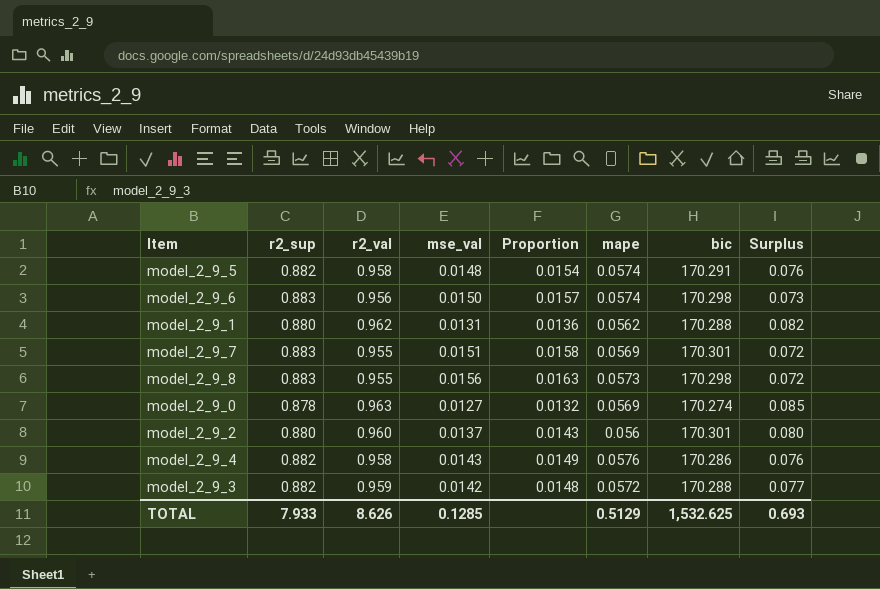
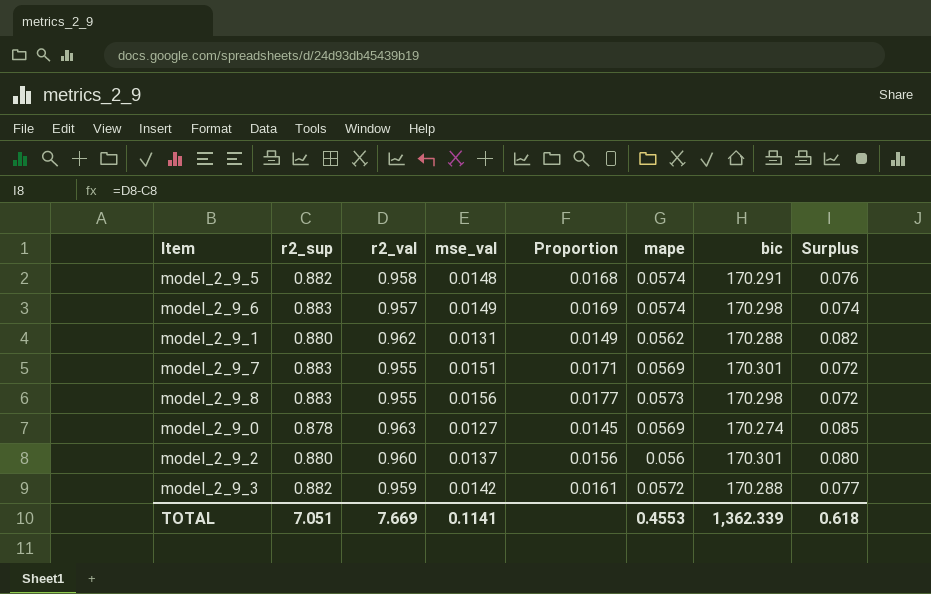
column Proportion | formula: [mse_val] / [r2_val] -> [mse_val] / [r2_sup]
row model_2_9_4: 0.882 | 0.958 | 0.0143 | 0.0149 | 0.0576 | 170.286 | 0.076 -> none
model_2_9_6 | r2_val: 0.956 -> 0.957
model_2_9_6 | mse_val: 0.0150 -> 0.0149
model_2_9_6 | Surplus: 0.073 -> 0.074
TOTAL | r2_sup: 7.933 -> 7.051
TOTAL | r2_val: 8.626 -> 7.669
TOTAL | mse_val: 0.1285 -> 0.1141
TOTAL | mape: 0.5129 -> 0.4553
TOTAL | bic: 1,532.625 -> 1,362.339
TOTAL | Surplus: 0.693 -> 0.618

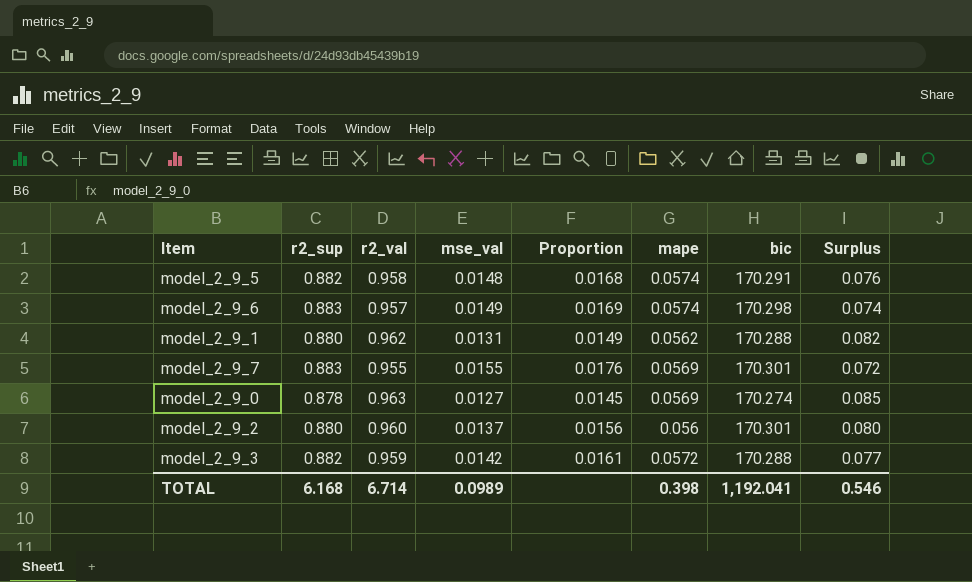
row model_2_9_8: 0.883 | 0.955 | 0.0156 | 0.0177 | 0.0573 | 170.298 | 0.072 -> none
model_2_9_7 | mse_val: 0.0151 -> 0.0155
model_2_9_7 | Proportion: 0.0171 -> 0.0176
TOTAL | r2_sup: 7.051 -> 6.168
TOTAL | r2_val: 7.669 -> 6.714
TOTAL | mse_val: 0.1141 -> 0.0989
TOTAL | mape: 0.4553 -> 0.398
TOTAL | bic: 1,362.339 -> 1,192.041
TOTAL | Surplus: 0.618 -> 0.546

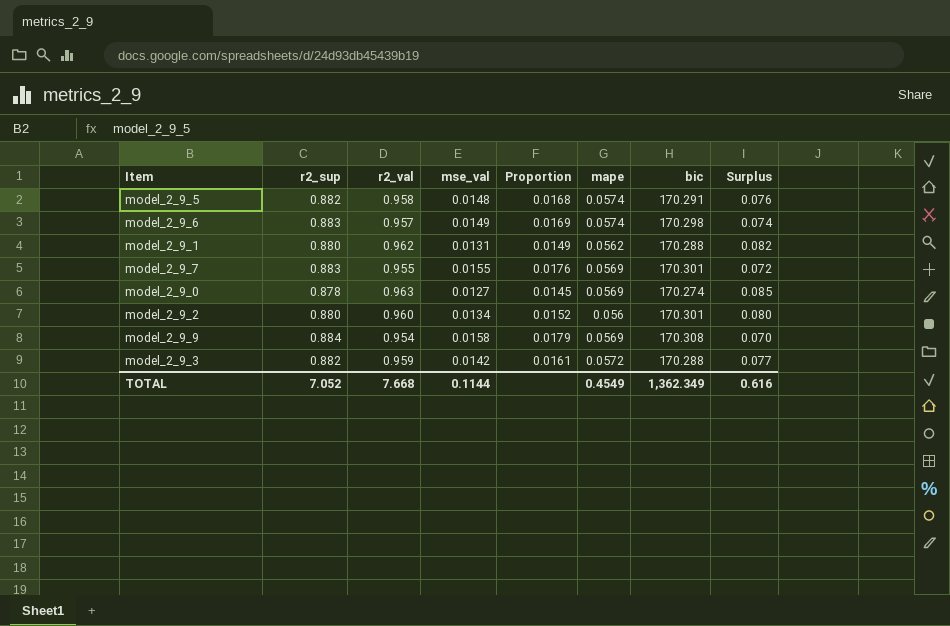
model_2_9_2 | mse_val: 0.0137 -> 0.0134
model_2_9_2 | Proportion: 0.0156 -> 0.0152
row model_2_9_9: none -> 0.884 | 0.954 | 0.0158 | 0.0179 | 0.0569 | 170.308 | 0.070
TOTAL | r2_sup: 6.168 -> 7.052
TOTAL | r2_val: 6.714 -> 7.668
TOTAL | mse_val: 0.0989 -> 0.1144
TOTAL | mape: 0.398 -> 0.4549
TOTAL | bic: 1,192.041 -> 1,362.349
TOTAL | Surplus: 0.546 -> 0.616

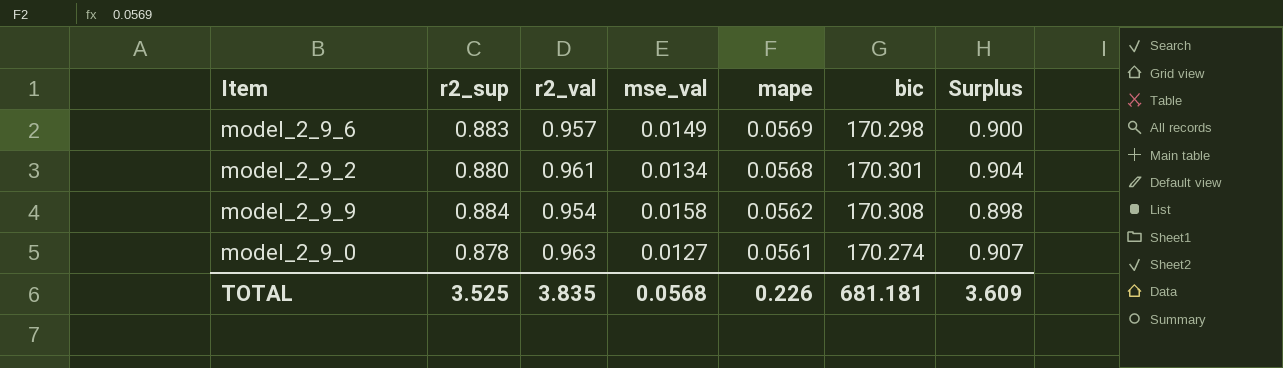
row order: none -> mape descending
column Proportion | formula: [mse_val] / [r2_sup] -> none
column Surplus | formula: [r2_val] - [r2_sup] -> [r2_val] - [mape]
row model_2_9_5: 0.882 | 0.958 | 0.0148 | 0.0168 | 0.0574 | 170.291 | 0.076 -> none
row model_2_9_1: 0.880 | 0.962 | 0.0131 | 0.0149 | 0.0562 | 170.288 | 0.082 -> none
row model_2_9_7: 0.883 | 0.955 | 0.0155 | 0.0176 | 0.0569 | 170.301 | 0.072 -> none
row model_2_9_3: 0.882 | 0.959 | 0.0142 | 0.0161 | 0.0572 | 170.288 | 0.077 -> none
model_2_9_6 | mape: 0.0574 -> 0.0569
model_2_9_2 | r2_val: 0.960 -> 0.961
model_2_9_2 | mape: 0.056 -> 0.0568
model_2_9_9 | mape: 0.0569 -> 0.0562
model_2_9_0 | mape: 0.0569 -> 0.0561
TOTAL | r2_sup: 7.052 -> 3.525
TOTAL | r2_val: 7.668 -> 3.835
TOTAL | mse_val: 0.1144 -> 0.0568
TOTAL | mape: 0.4549 -> 0.226
TOTAL | bic: 1,362.349 -> 681.181
TOTAL | Surplus: 0.616 -> 3.609

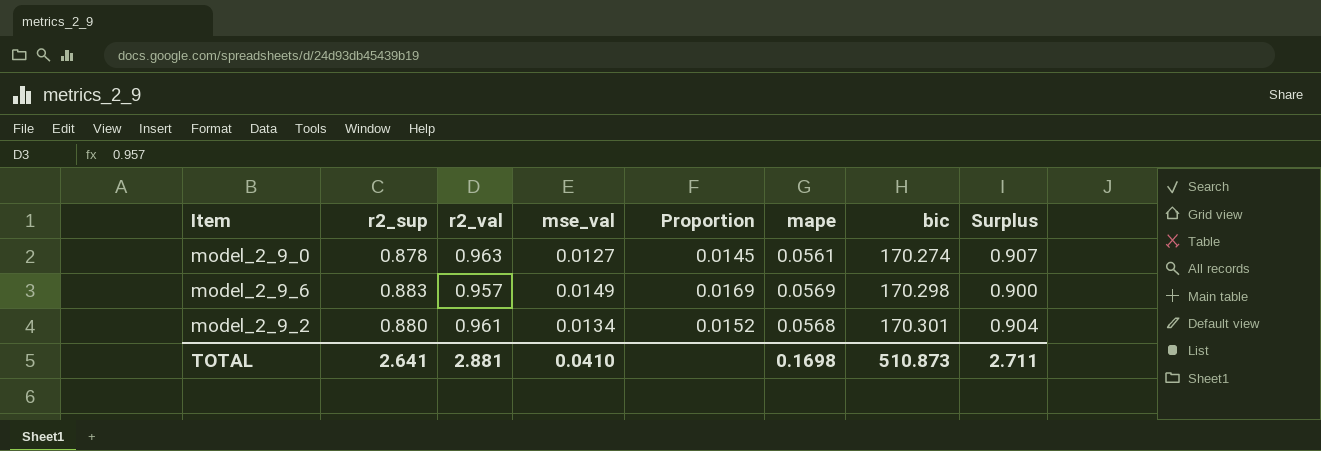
row order: mape descending -> bic ascending
column Proportion | formula: none -> [mse_val] / [r2_sup]
row model_2_9_9: 0.884 | 0.954 | 0.0158 | 0.0562 | 170.308 | 0.898 -> none
TOTAL | r2_sup: 3.525 -> 2.641
TOTAL | r2_val: 3.835 -> 2.881
TOTAL | mse_val: 0.0568 -> 0.0410
TOTAL | mape: 0.226 -> 0.1698
TOTAL | bic: 681.181 -> 510.873
TOTAL | Surplus: 3.609 -> 2.711

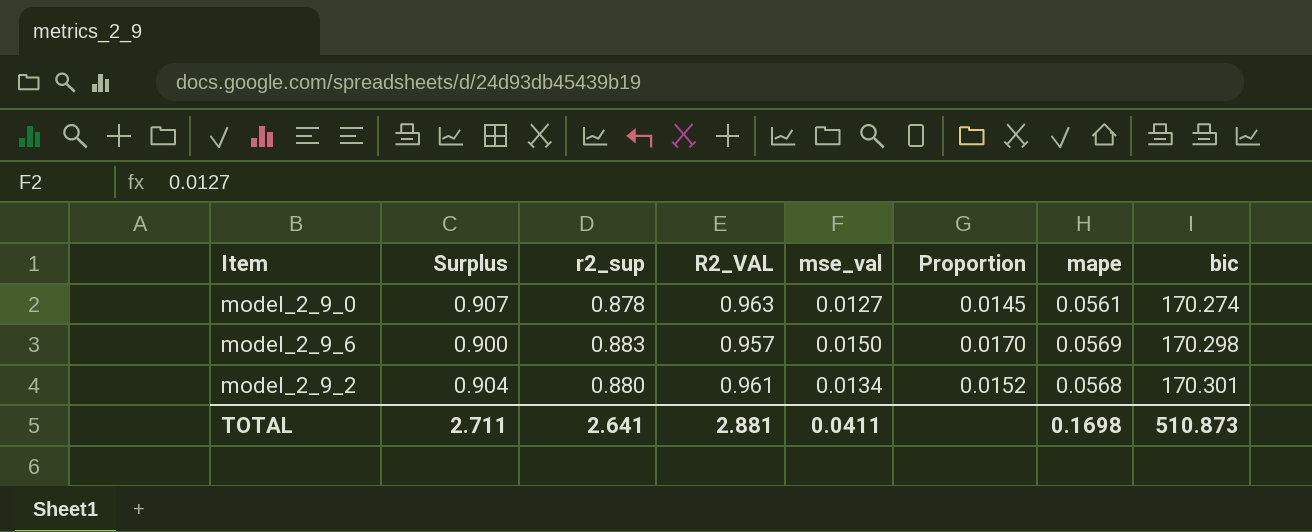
column Surplus | position: 8 -> 2
column name: r2_val -> R2_VAL
model_2_9_6 | mse_val: 0.0149 -> 0.0150
model_2_9_6 | Proportion: 0.0169 -> 0.0170
TOTAL | mse_val: 0.0410 -> 0.0411

